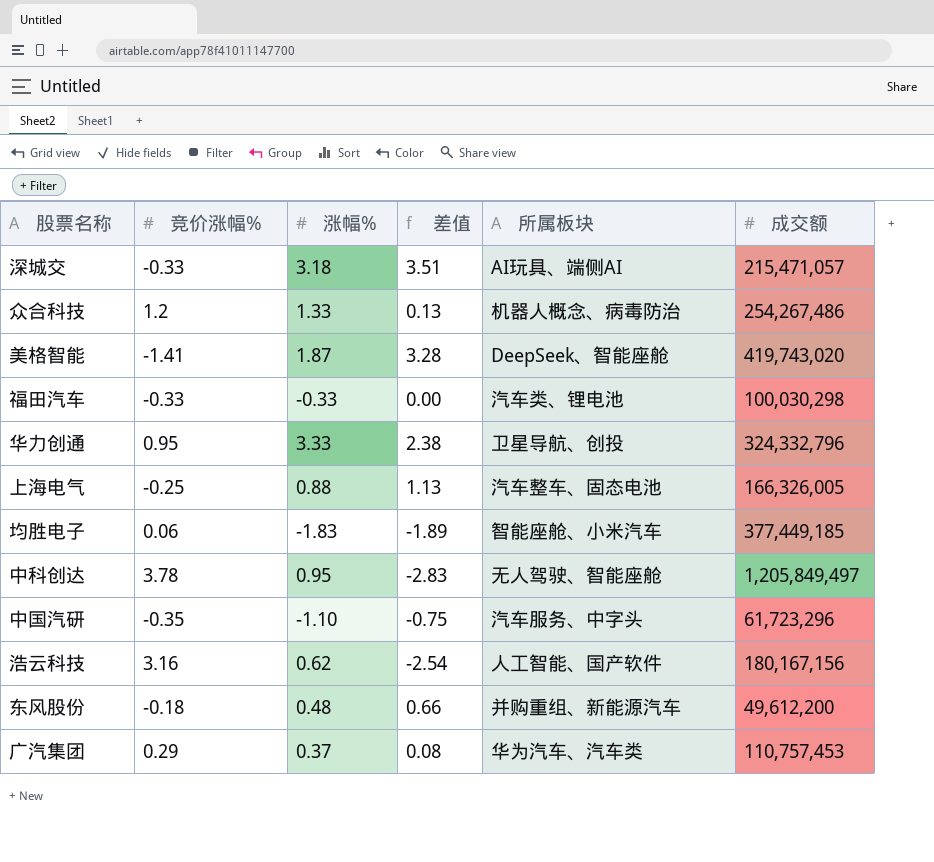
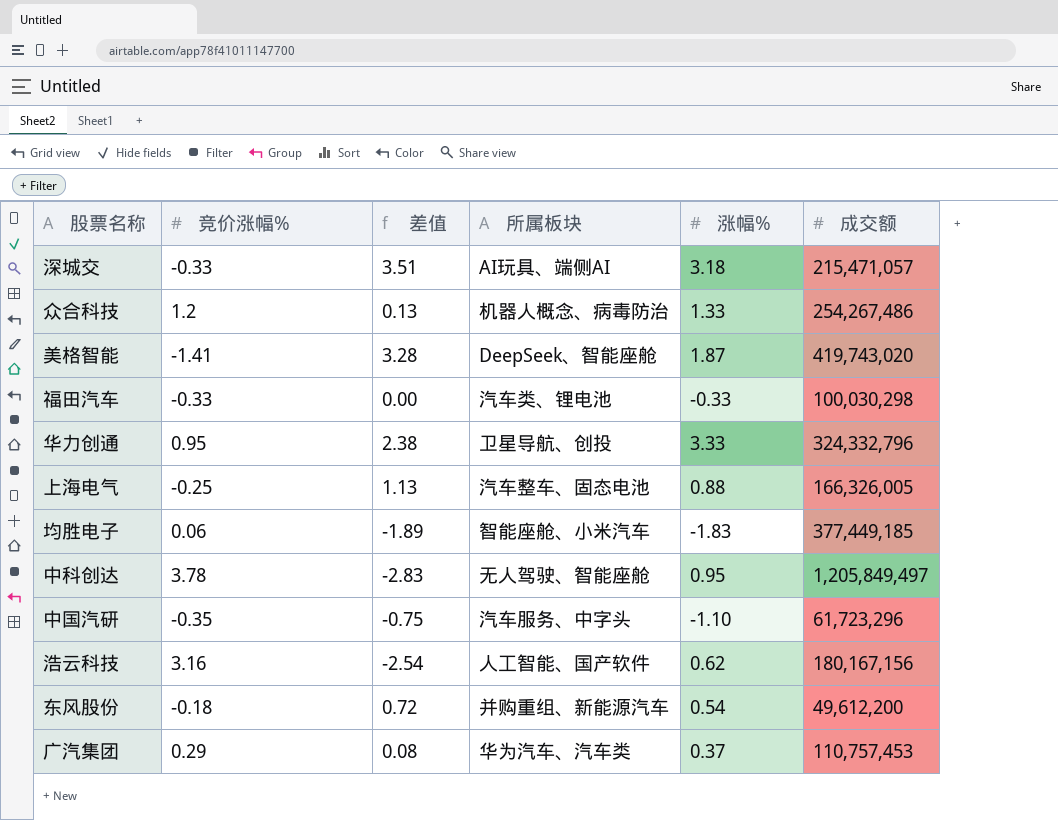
column 涨幅% | position: 3 -> 5
东风股份 | 差值: 0.66 -> 0.72
东风股份 | 涨幅%: 0.48 -> 0.54

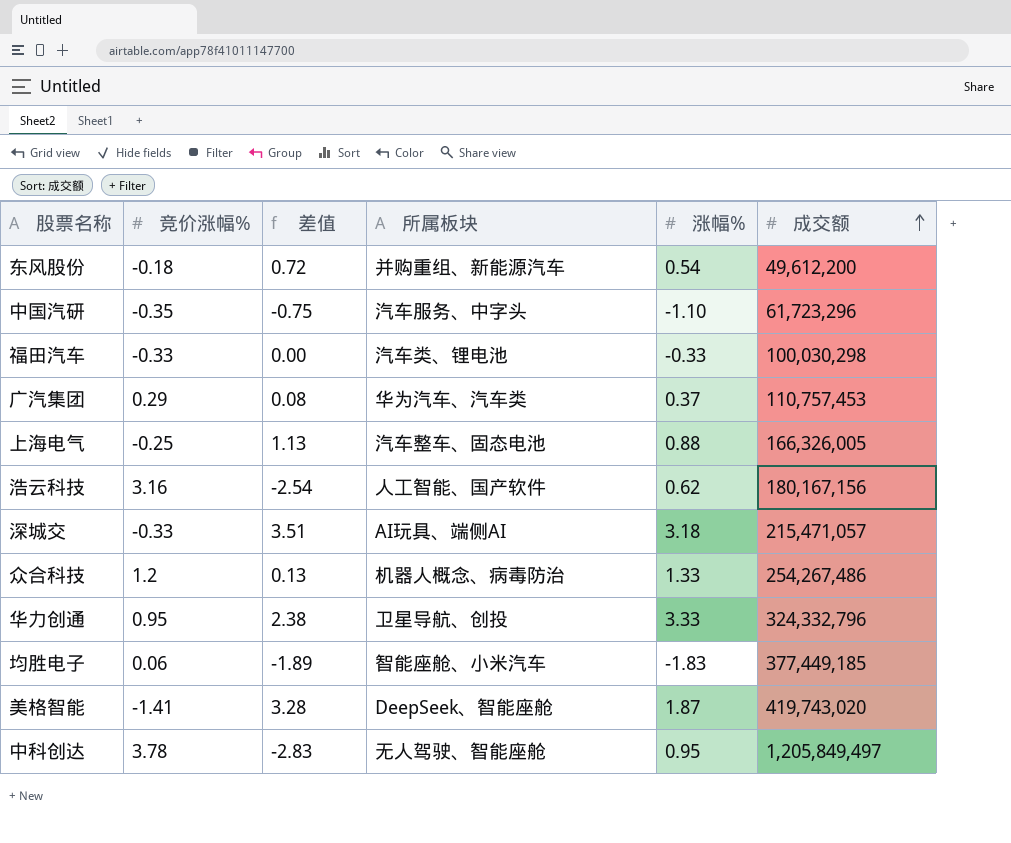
row order: none -> 成交额 ascending

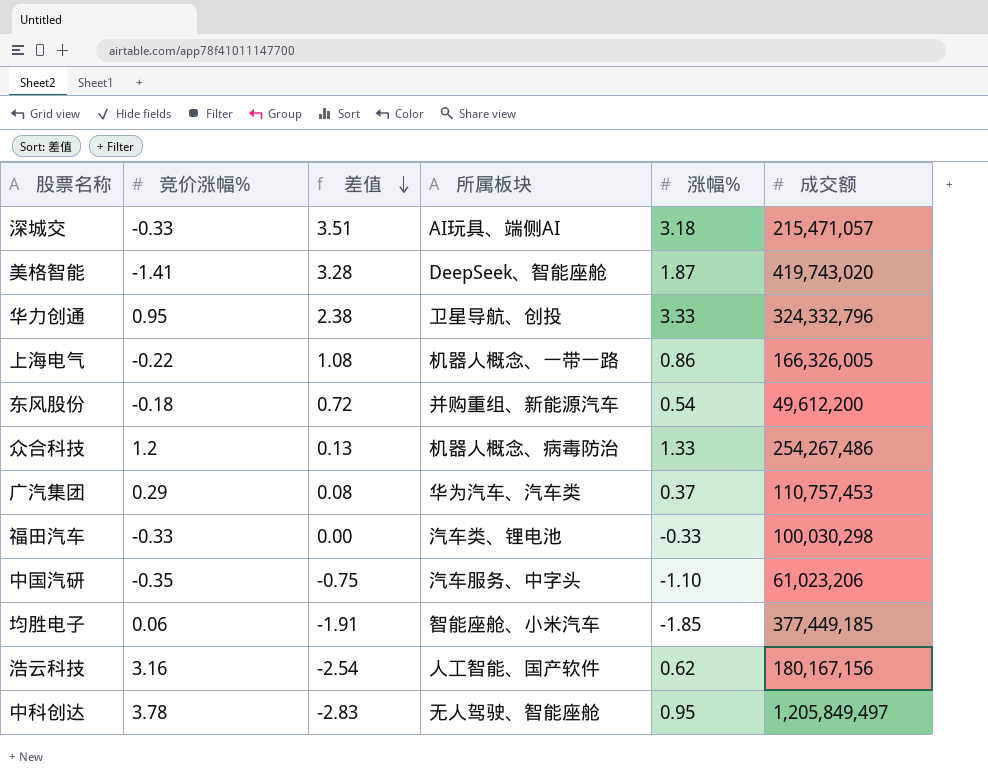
row order: 成交额 ascending -> 差值 descending
上海电气 | 竞价涨幅%: -0.25 -> -0.22
上海电气 | 差值: 1.13 -> 1.08
上海电气 | 所属板块: 汽车整车、固态电池 -> 机器人概念、一带一路
上海电气 | 涨幅%: 0.88 -> 0.86
中国汽研 | 成交额: 61,723,296 -> 61,023,206
均胜电子 | 差值: -1.89 -> -1.91
均胜电子 | 涨幅%: -1.83 -> -1.85

